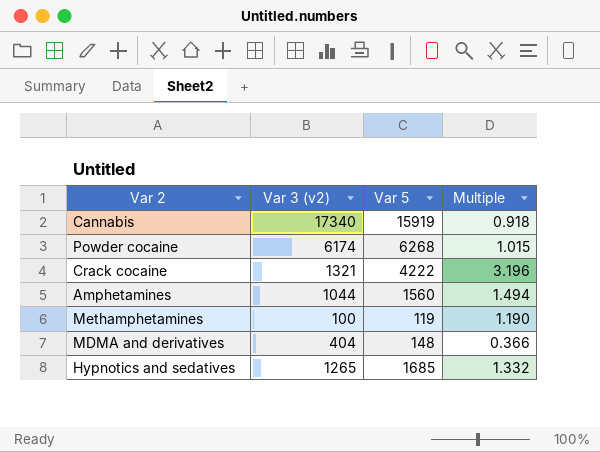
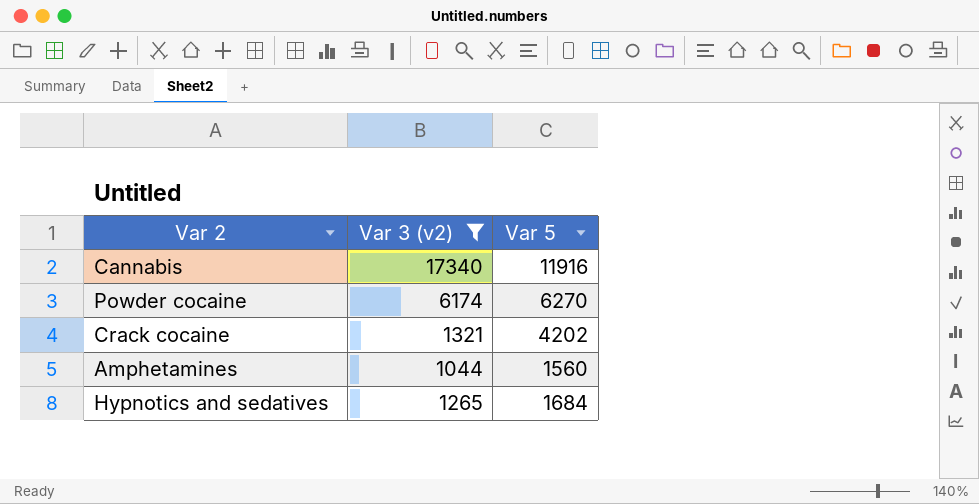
filter: none -> Var 3 (v2) >= 1044
column Multiple | formula: [Var 5] / [Var 3 (v2)] -> none
Cannabis | Var 5: 15919 -> 11916
Powder cocaine | Var 5: 6268 -> 6270
Crack cocaine | Var 5: 4222 -> 4202
Hypnotics and sedatives | Var 5: 1685 -> 1684

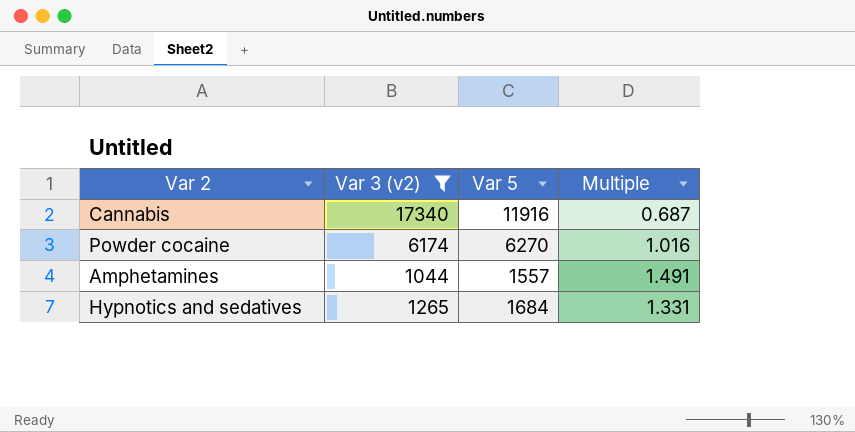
column Multiple | formula: none -> [Var 5] / [Var 3 (v2)]
row Crack cocaine: 1321 | 4202 -> none
Amphetamines | Var 5: 1560 -> 1557

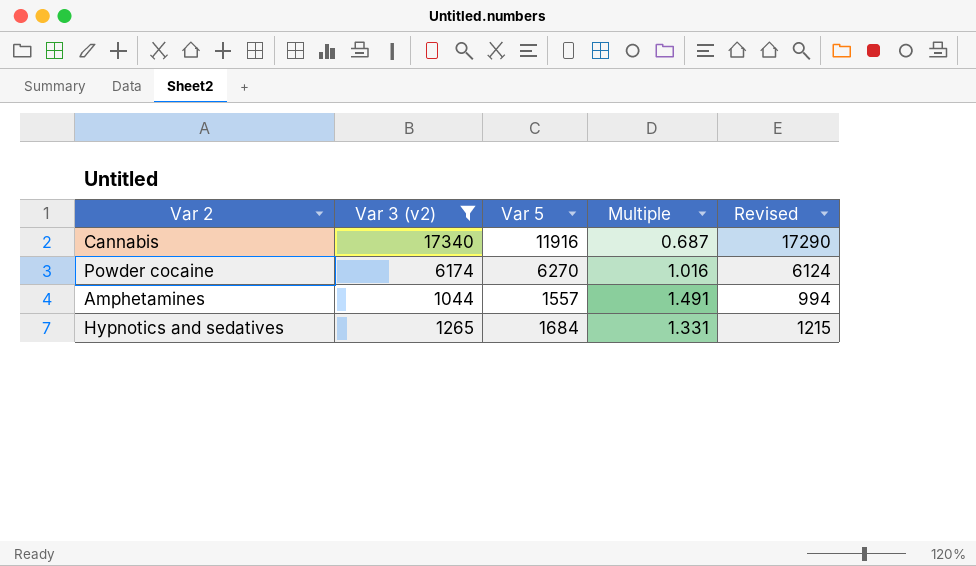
column Revised | formula: none -> [Var 3 (v2)] - 50

